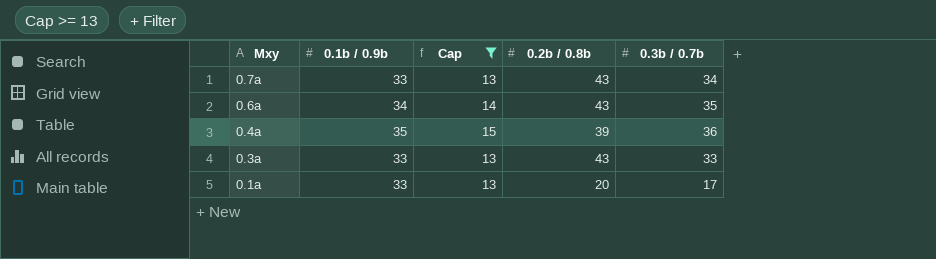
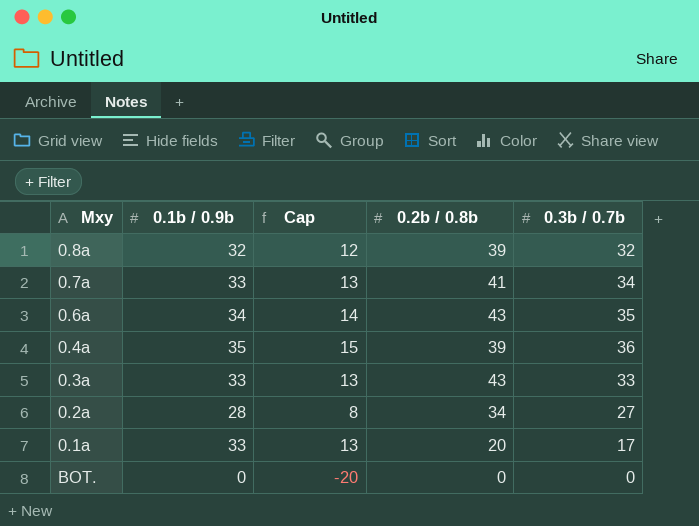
filter: Cap >= 13 -> none
0.7a | 0.2b / 0.8b: 43 -> 41

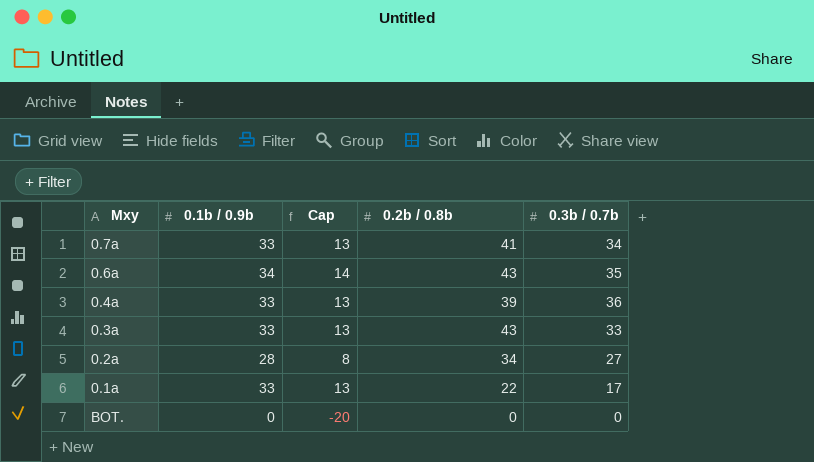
row 0.8a: 32 | 12 | 39 | 32 -> none
0.4a | 0.1b / 0.9b: 35 -> 33
0.4a | Cap: 15 -> 13
0.1a | 0.2b / 0.8b: 20 -> 22

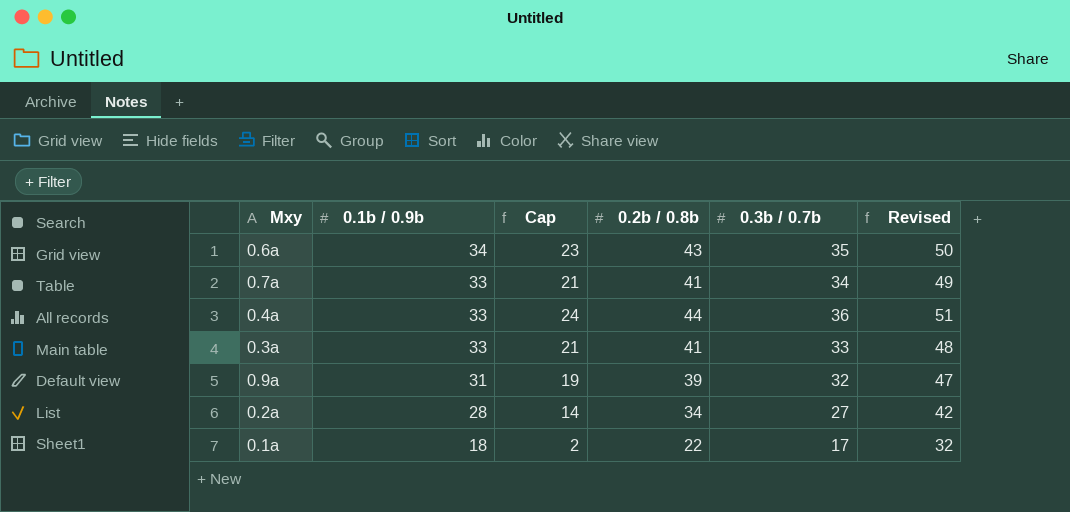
row order: none -> 0.1b / 0.9b descending
column Cap | formula: [0.1b / 0.9b] - 20 -> [0.2b / 0.8b] - 20
column Revised | formula: none -> [0.3b / 0.7b] + 15
row BOT.: 0 | -20 | 0 | 0 -> none
0.4a | 0.2b / 0.8b: 39 -> 44
0.3a | 0.2b / 0.8b: 43 -> 41
row 0.9a: none -> 31 | 19 | 39 | 32 | 47
0.1a | 0.1b / 0.9b: 33 -> 18

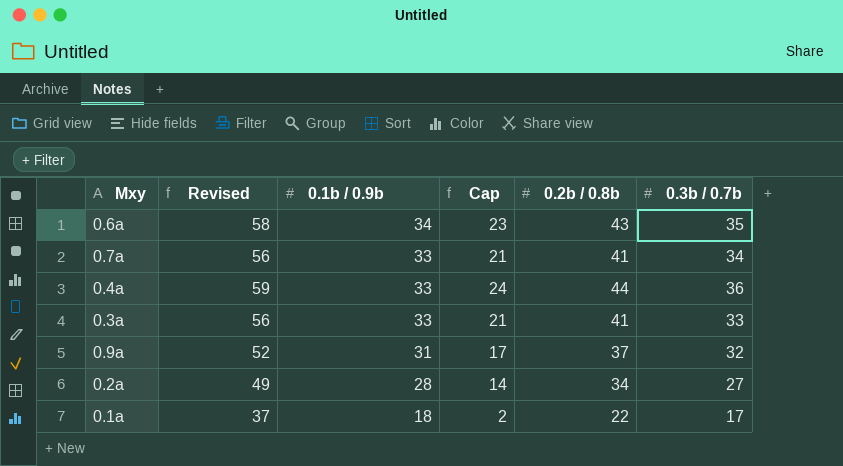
column Revised | formula: [0.3b / 0.7b] + 15 -> [0.2b / 0.8b] + 15
column Revised | position: 6 -> 2
0.9a | Cap: 19 -> 17
0.9a | 0.2b / 0.8b: 39 -> 37

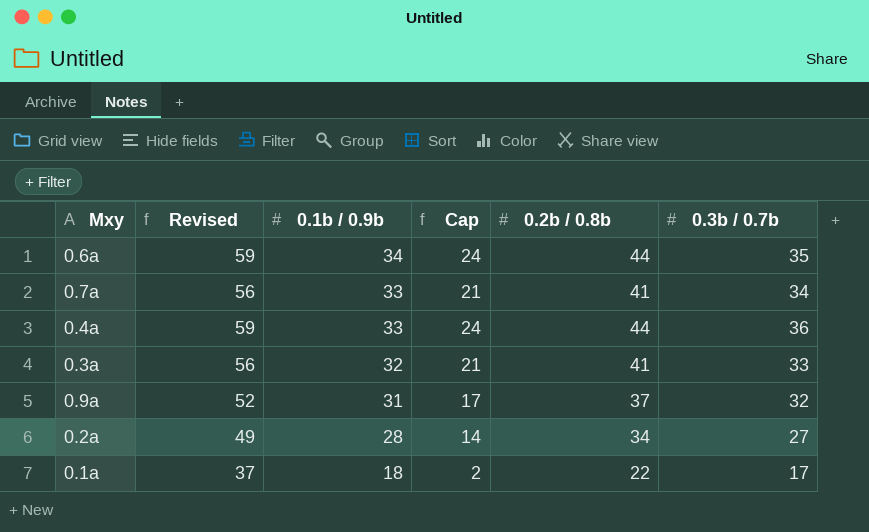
0.6a | Revised: 58 -> 59
0.6a | Cap: 23 -> 24
0.6a | 0.2b / 0.8b: 43 -> 44
0.3a | 0.1b / 0.9b: 33 -> 32

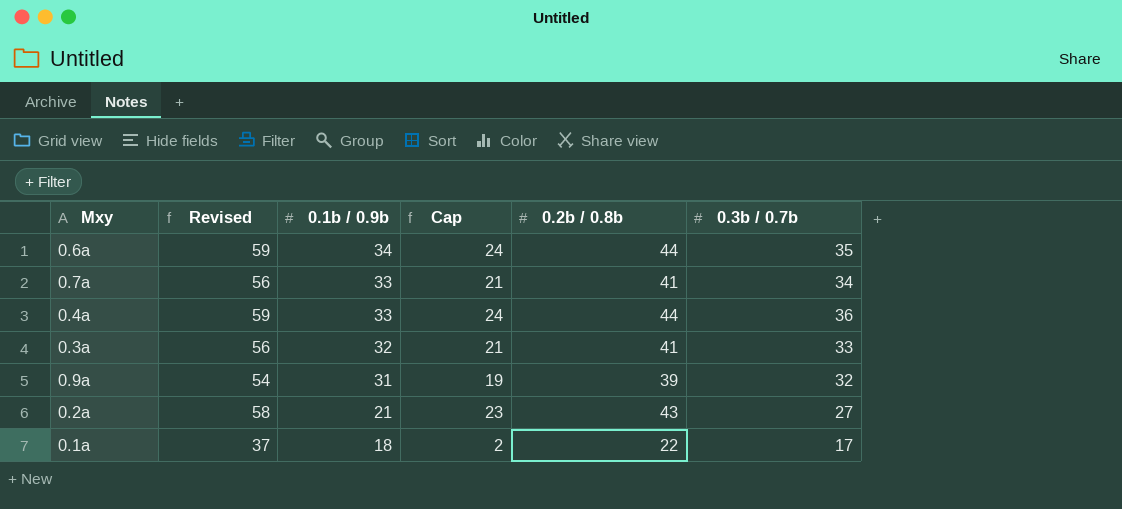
0.9a | Revised: 52 -> 54
0.9a | Cap: 17 -> 19
0.9a | 0.2b / 0.8b: 37 -> 39
0.2a | Revised: 49 -> 58
0.2a | 0.1b / 0.9b: 28 -> 21
0.2a | Cap: 14 -> 23
0.2a | 0.2b / 0.8b: 34 -> 43

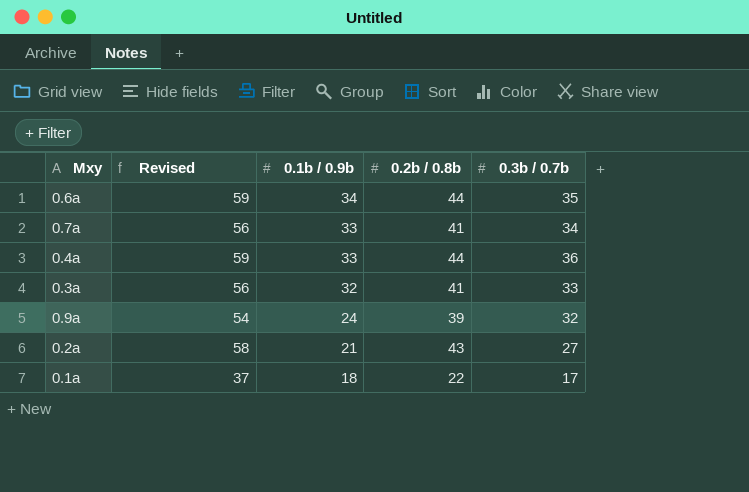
column Cap | formula: [0.2b / 0.8b] - 20 -> none
0.9a | 0.1b / 0.9b: 31 -> 24

